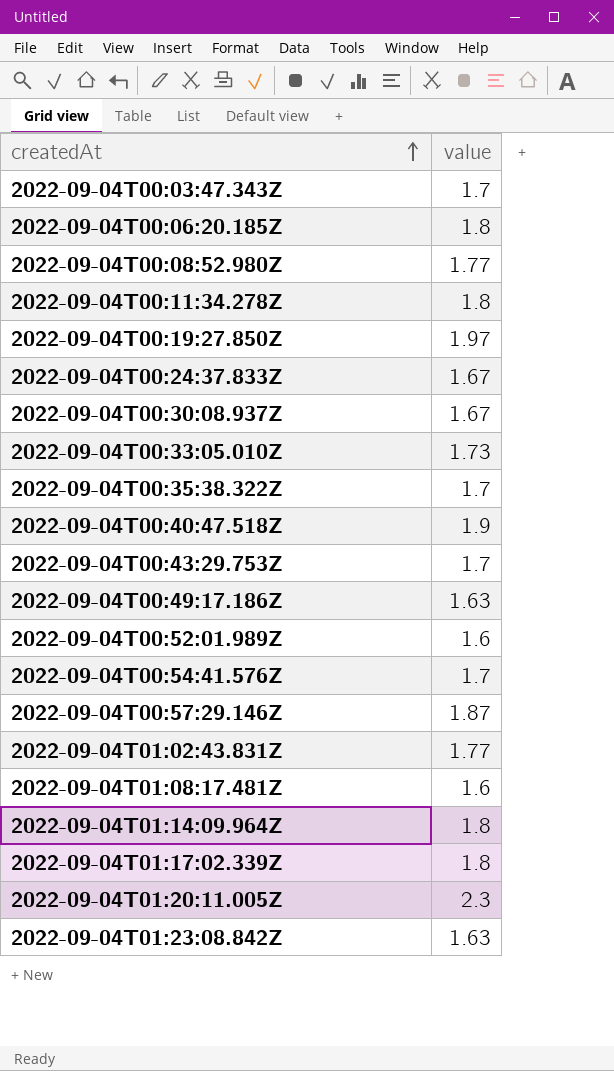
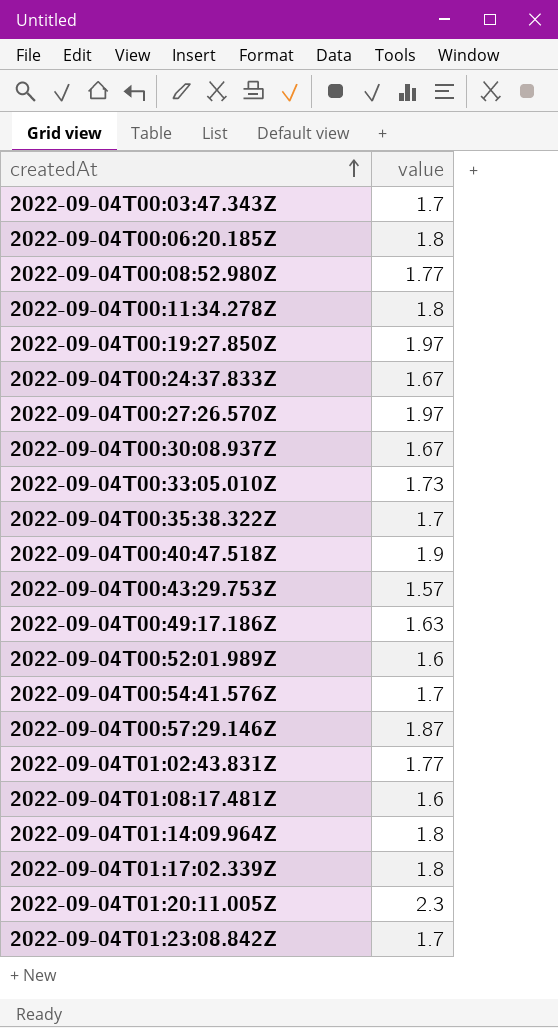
row 2022-09-04T00:27:26.570Z: none -> 1.97
2022-09-04T00:43:29.753Z | value: 1.7 -> 1.57
2022-09-04T01:23:08.842Z | value: 1.63 -> 1.7

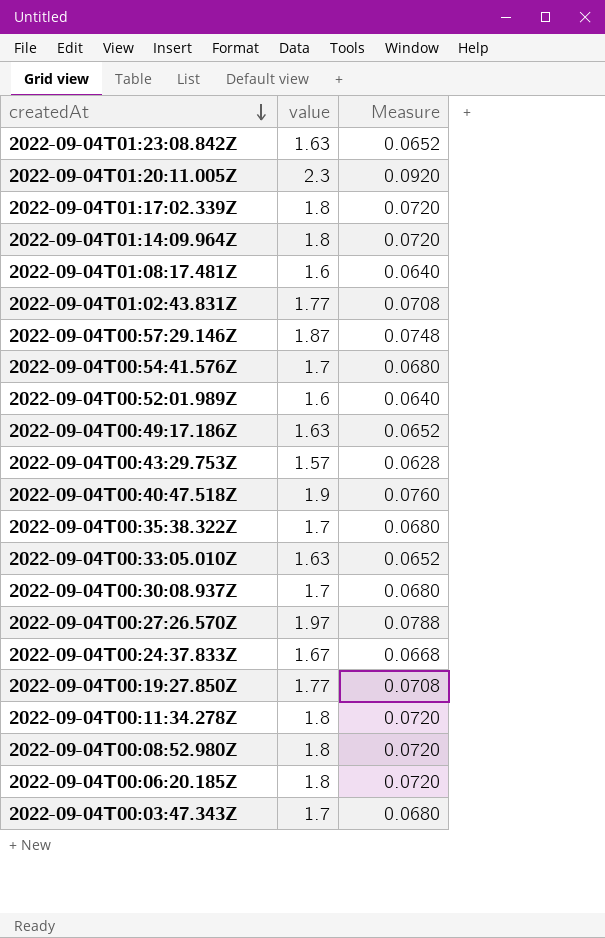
row order: createdAt ascending -> createdAt descending
column Measure | formula: none -> [value] * 0.04
2022-09-04T01:23:08.842Z | value: 1.7 -> 1.63
2022-09-04T00:33:05.010Z | value: 1.73 -> 1.63
2022-09-04T00:30:08.937Z | value: 1.67 -> 1.7
2022-09-04T00:19:27.850Z | value: 1.97 -> 1.77
2022-09-04T00:08:52.980Z | value: 1.77 -> 1.8

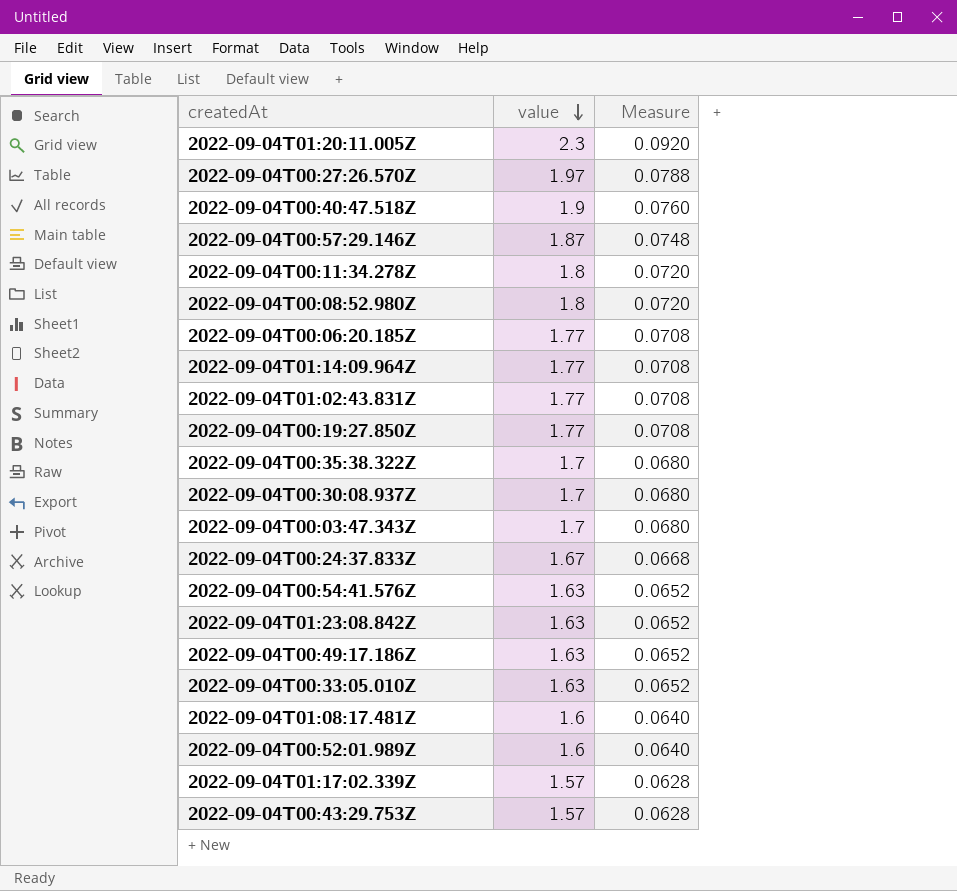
row order: createdAt descending -> value descending
2022-09-04T00:06:20.185Z | value: 1.8 -> 1.77
2022-09-04T00:06:20.185Z | Measure: 0.0720 -> 0.0708
2022-09-04T01:14:09.964Z | value: 1.8 -> 1.77
2022-09-04T01:14:09.964Z | Measure: 0.0720 -> 0.0708
2022-09-04T00:54:41.576Z | value: 1.7 -> 1.63
2022-09-04T00:54:41.576Z | Measure: 0.0680 -> 0.0652
2022-09-04T01:17:02.339Z | value: 1.8 -> 1.57
2022-09-04T01:17:02.339Z | Measure: 0.0720 -> 0.0628

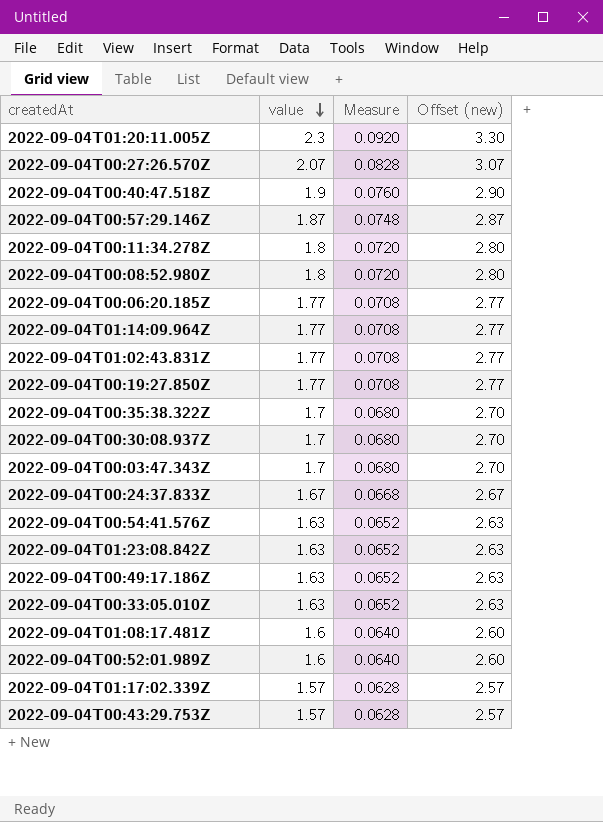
column Offset (new) | formula: none -> [value] + 1
2022-09-04T00:27:26.570Z | value: 1.97 -> 2.07
2022-09-04T00:27:26.570Z | Measure: 0.0788 -> 0.0828

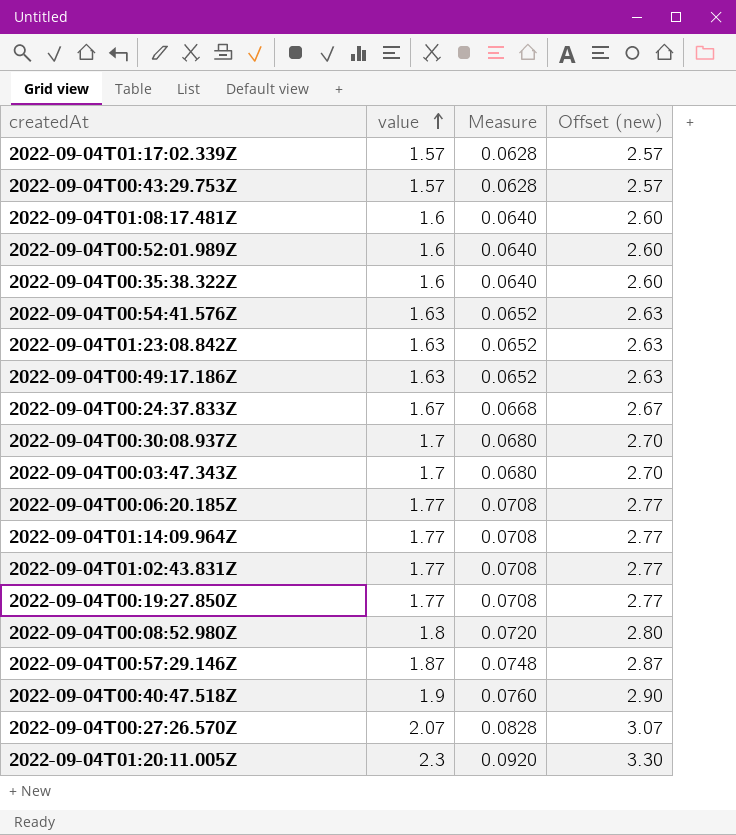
row order: value descending -> value ascending
row 2022-09-04T00:11:34.278Z: 1.8 | 0.0720 | 2.80 -> none
row 2022-09-04T00:33:05.010Z: 1.63 | 0.0652 | 2.63 -> none
2022-09-04T00:35:38.322Z | value: 1.7 -> 1.6
2022-09-04T00:35:38.322Z | Measure: 0.0680 -> 0.0640
2022-09-04T00:35:38.322Z | Offset (new): 2.70 -> 2.60

